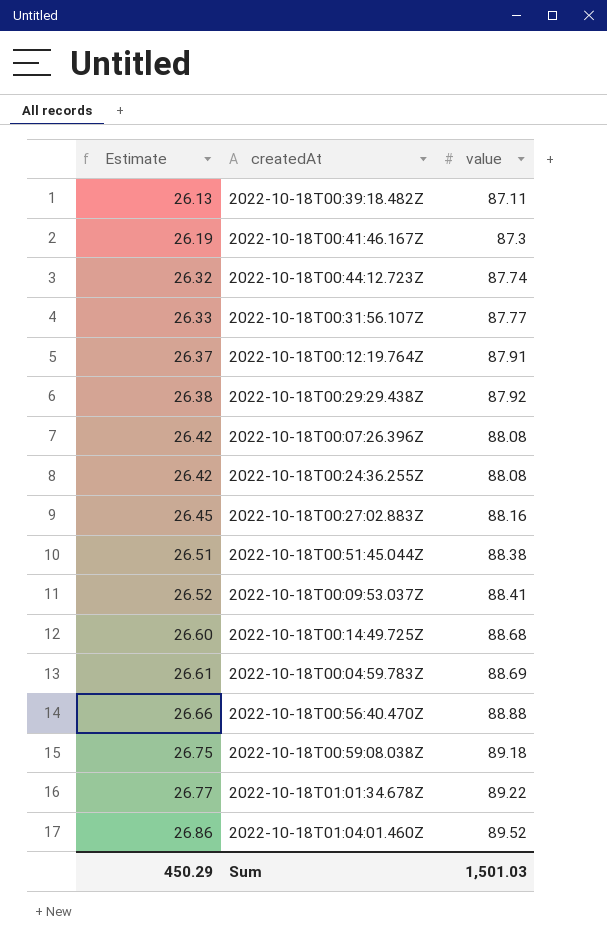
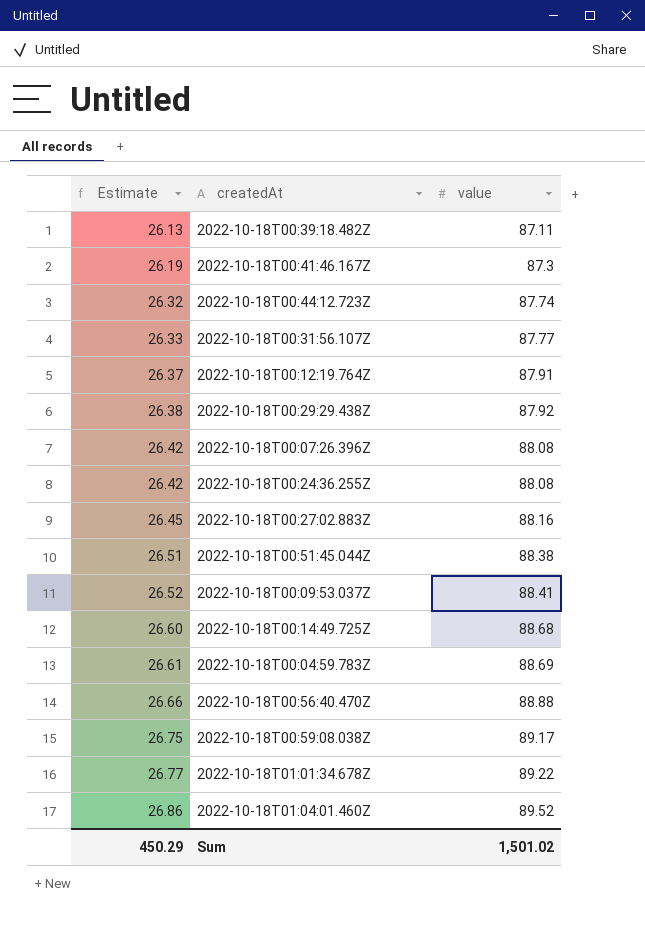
2022-10-18T00:59:08.038Z | value: 89.18 -> 89.17
Sum | value: 1,501.03 -> 1,501.02

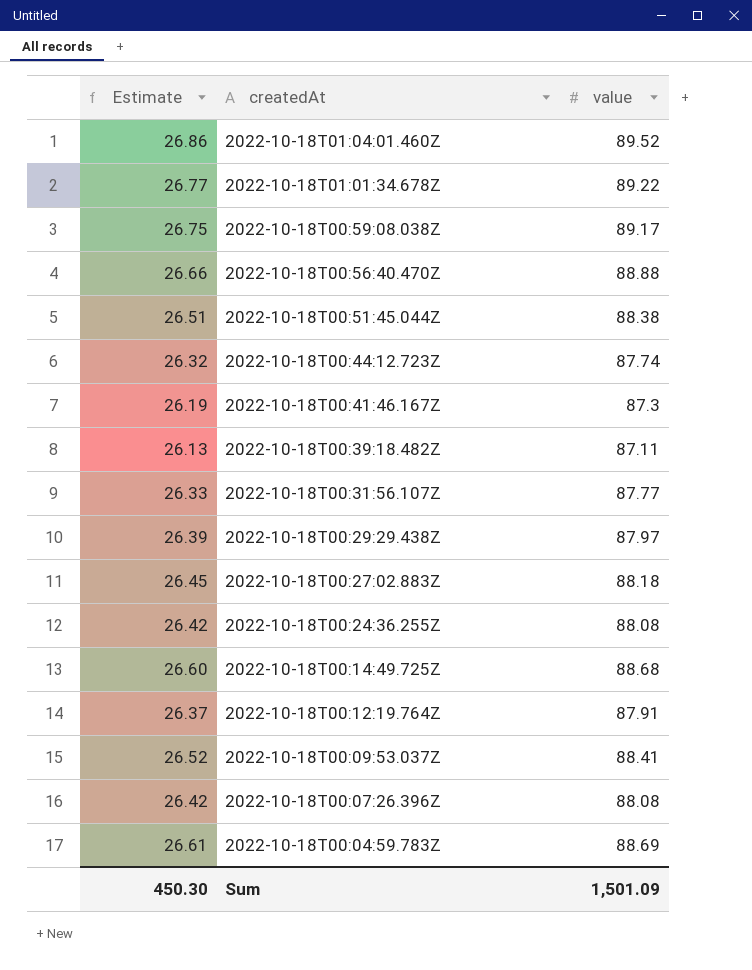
row order: Estimate ascending -> createdAt descending
2022-10-18T00:29:29.438Z | Estimate: 26.38 -> 26.39
2022-10-18T00:29:29.438Z | value: 87.92 -> 87.97
2022-10-18T00:27:02.883Z | value: 88.16 -> 88.18
Sum | Estimate: 450.29 -> 450.30
Sum | value: 1,501.02 -> 1,501.09

